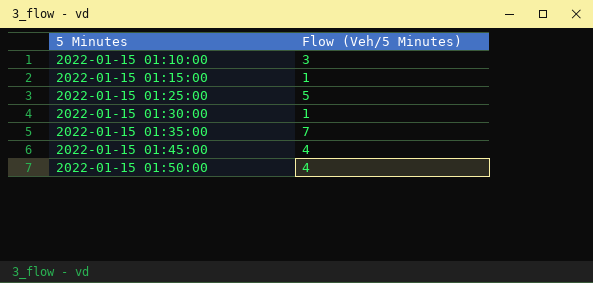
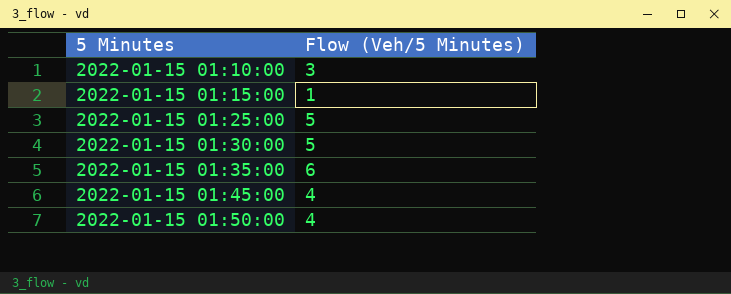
2022-01-15 01:30:00 | Flow (Veh/5 Minutes): 1 -> 5
2022-01-15 01:35:00 | Flow (Veh/5 Minutes): 7 -> 6

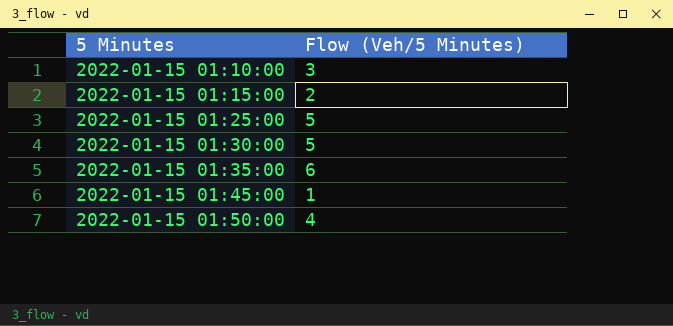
2022-01-15 01:15:00 | Flow (Veh/5 Minutes): 1 -> 2
2022-01-15 01:45:00 | Flow (Veh/5 Minutes): 4 -> 1

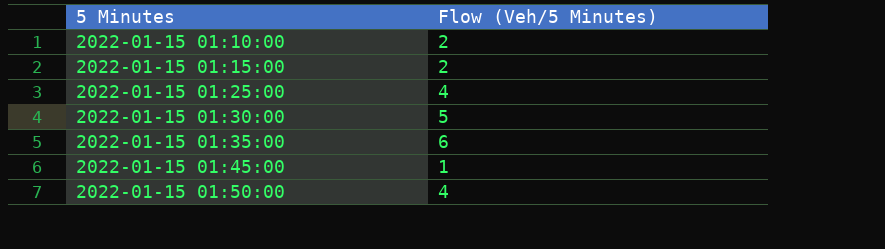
2022-01-15 01:10:00 | Flow (Veh/5 Minutes): 3 -> 2
2022-01-15 01:25:00 | Flow (Veh/5 Minutes): 5 -> 4

